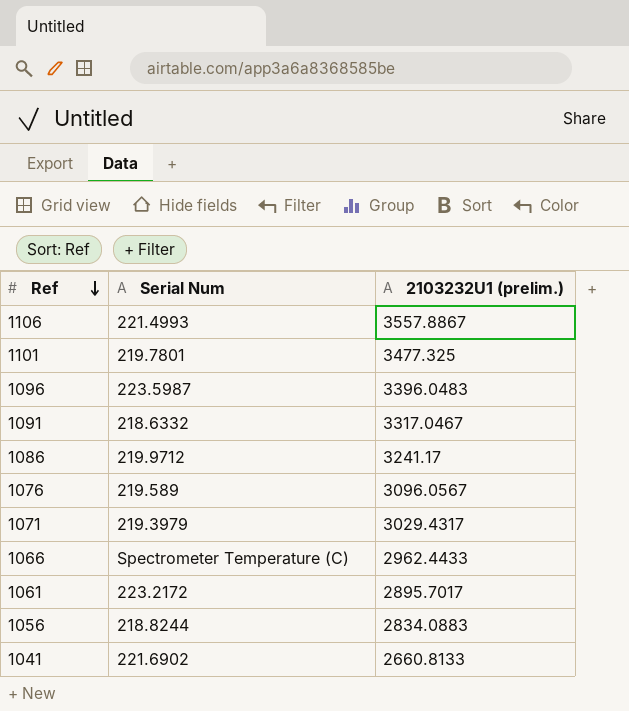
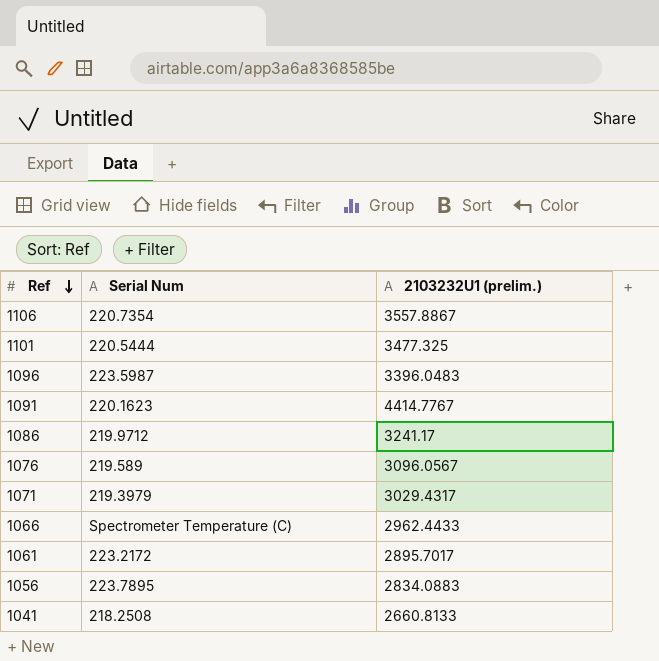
1106 | Serial Num: 221.4993 -> 220.7354
1101 | Serial Num: 219.7801 -> 220.5444
1091 | Serial Num: 218.6332 -> 220.1623
1091 | 2103232U1 (prelim.): 3317.0467 -> 4414.7767
1056 | Serial Num: 218.8244 -> 223.7895
1041 | Serial Num: 221.6902 -> 218.2508

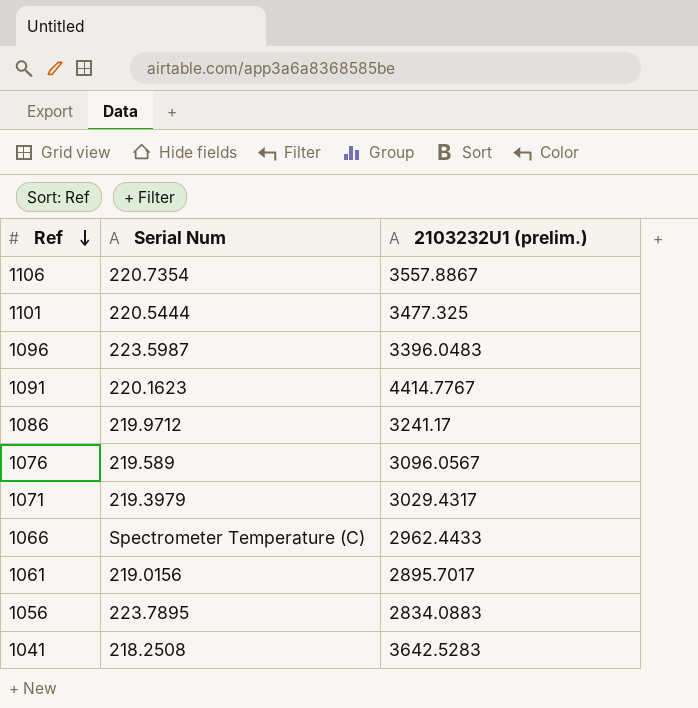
1061 | Serial Num: 223.2172 -> 219.0156
1041 | 2103232U1 (prelim.): 2660.8133 -> 3642.5283

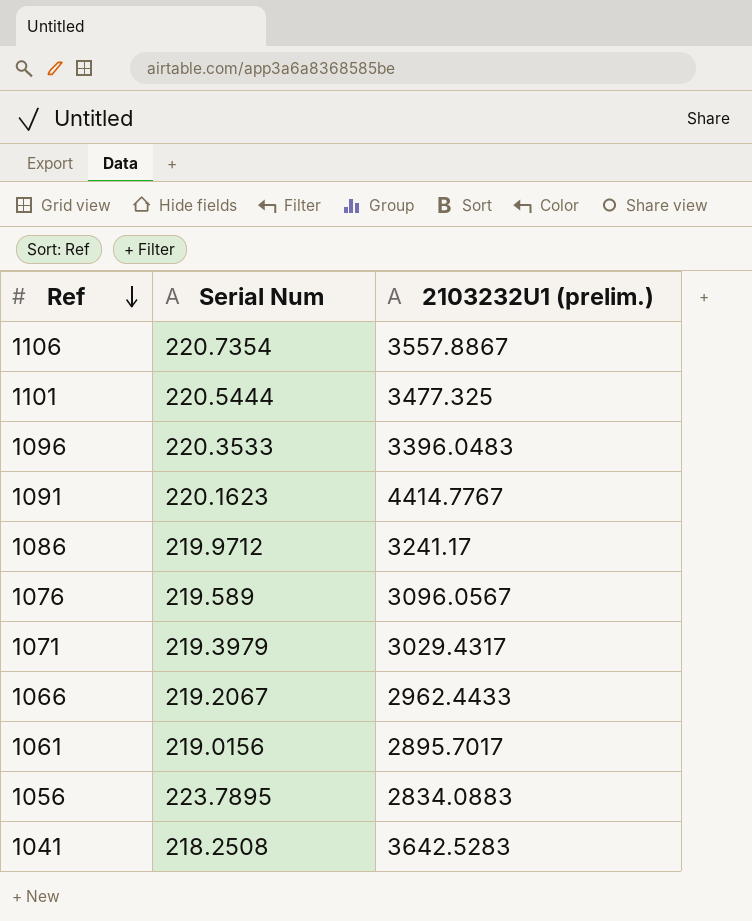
1096 | Serial Num: 223.5987 -> 220.3533
1066 | Serial Num: Spectrometer Temperature (C) -> 219.2067

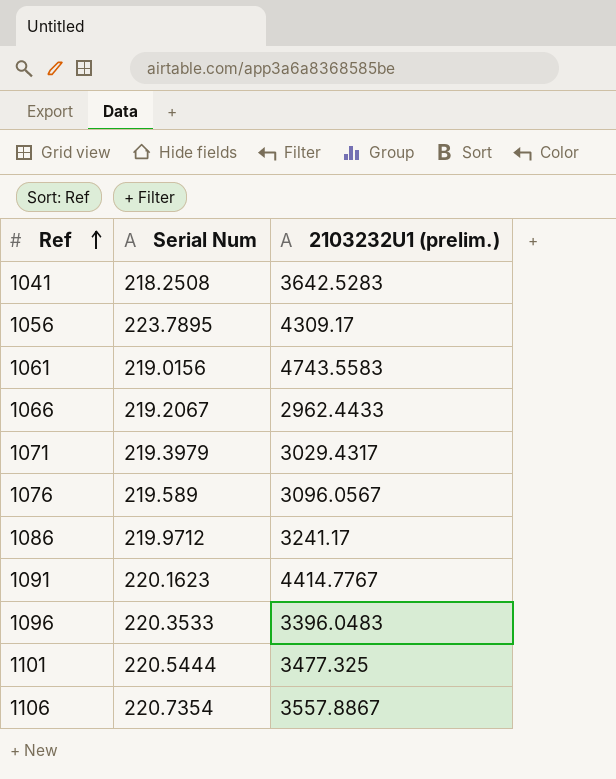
row order: Ref descending -> Ref ascending
1056 | 2103232U1 (prelim.): 2834.0883 -> 4309.17
1061 | 2103232U1 (prelim.): 2895.7017 -> 4743.5583

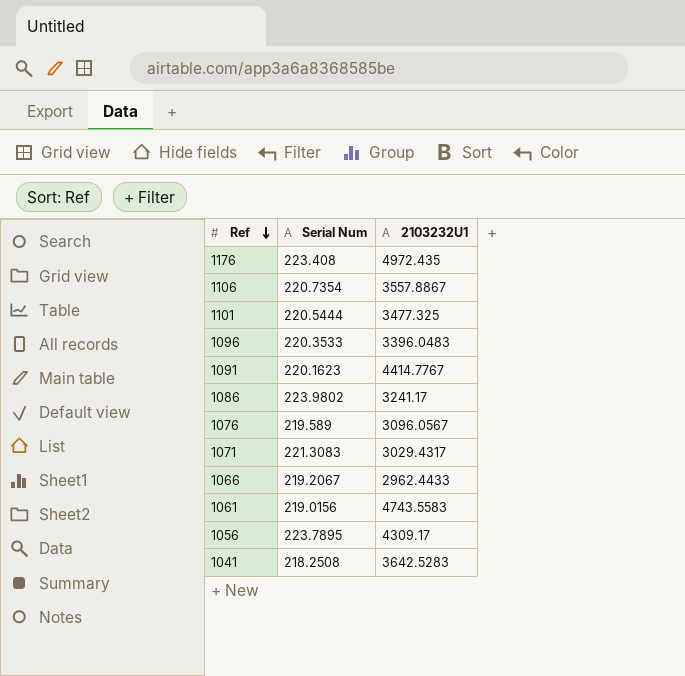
row order: Ref ascending -> Ref descending
column name: 2103232U1 (prelim.) -> 2103232U1
row 1176: none -> 223.408 | 4972.435
1086 | Serial Num: 219.9712 -> 223.9802
1071 | Serial Num: 219.3979 -> 221.3083

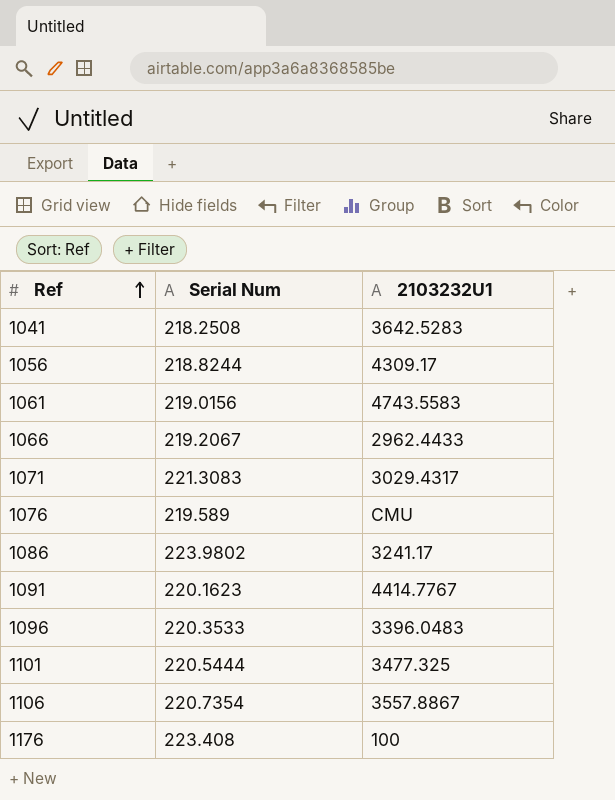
row order: Ref descending -> Ref ascending
1056 | Serial Num: 223.7895 -> 218.8244
1076 | 2103232U1: 3096.0567 -> CMU
1176 | 2103232U1: 4972.435 -> 100

